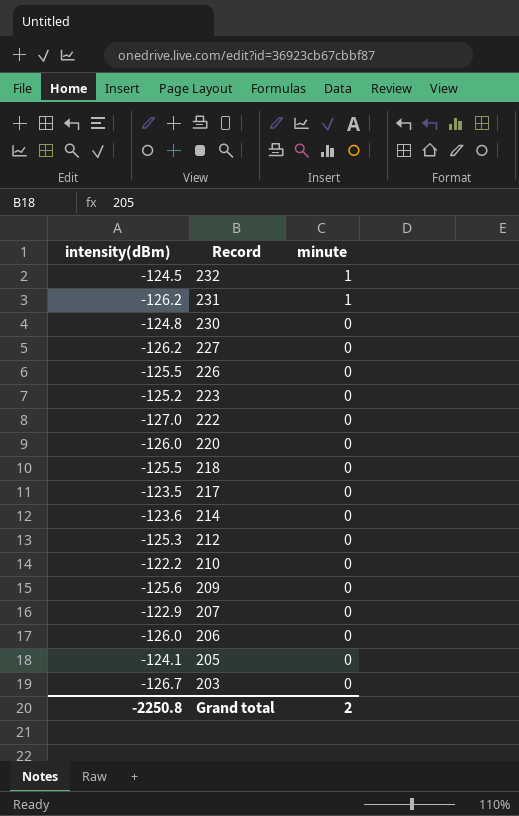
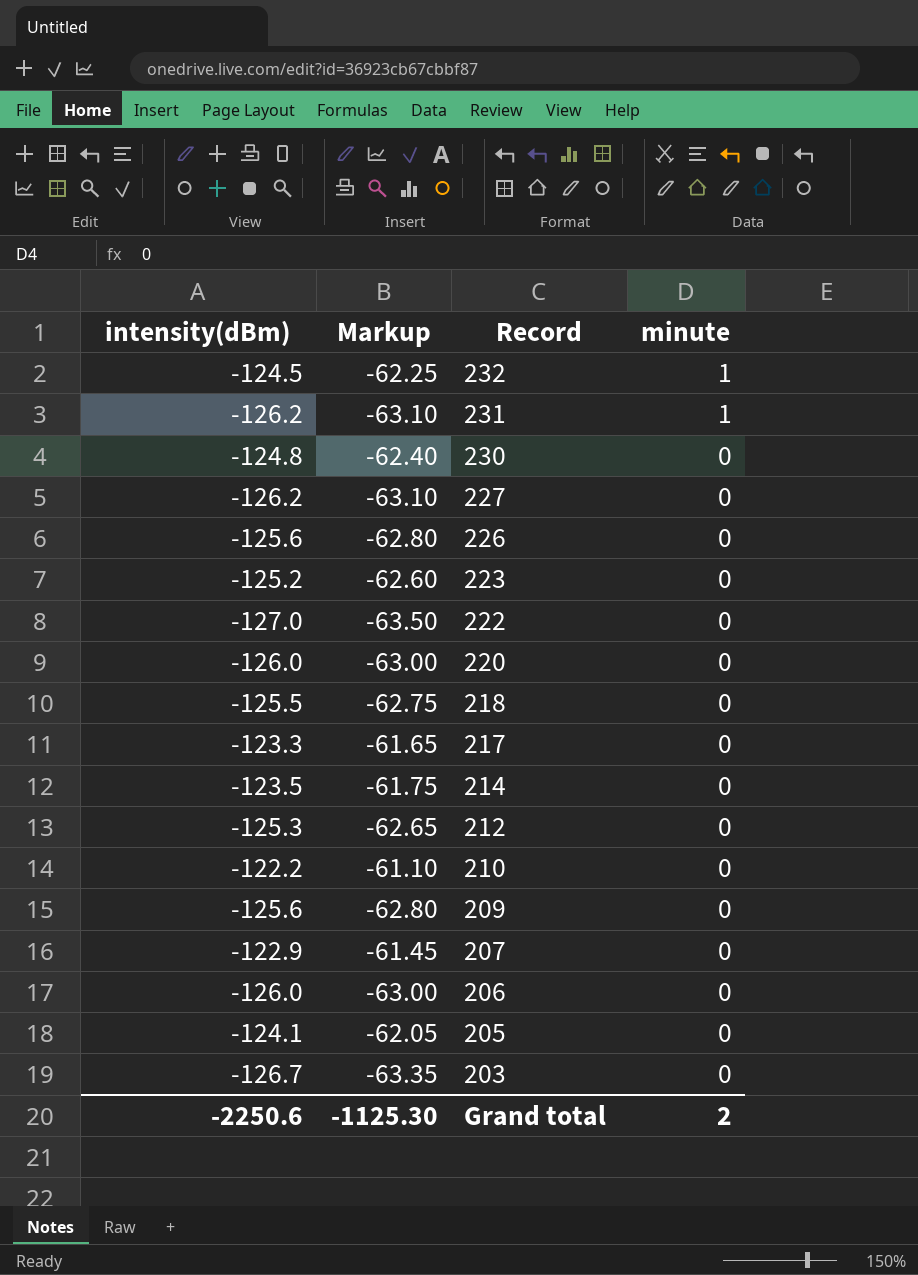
column Markup | formula: none -> [intensity(dBm)] * 0.5
226 | intensity(dBm): -125.5 -> -125.6
217 | intensity(dBm): -123.5 -> -123.3
214 | intensity(dBm): -123.6 -> -123.5
Grand total | intensity(dBm): -2250.8 -> -2250.6

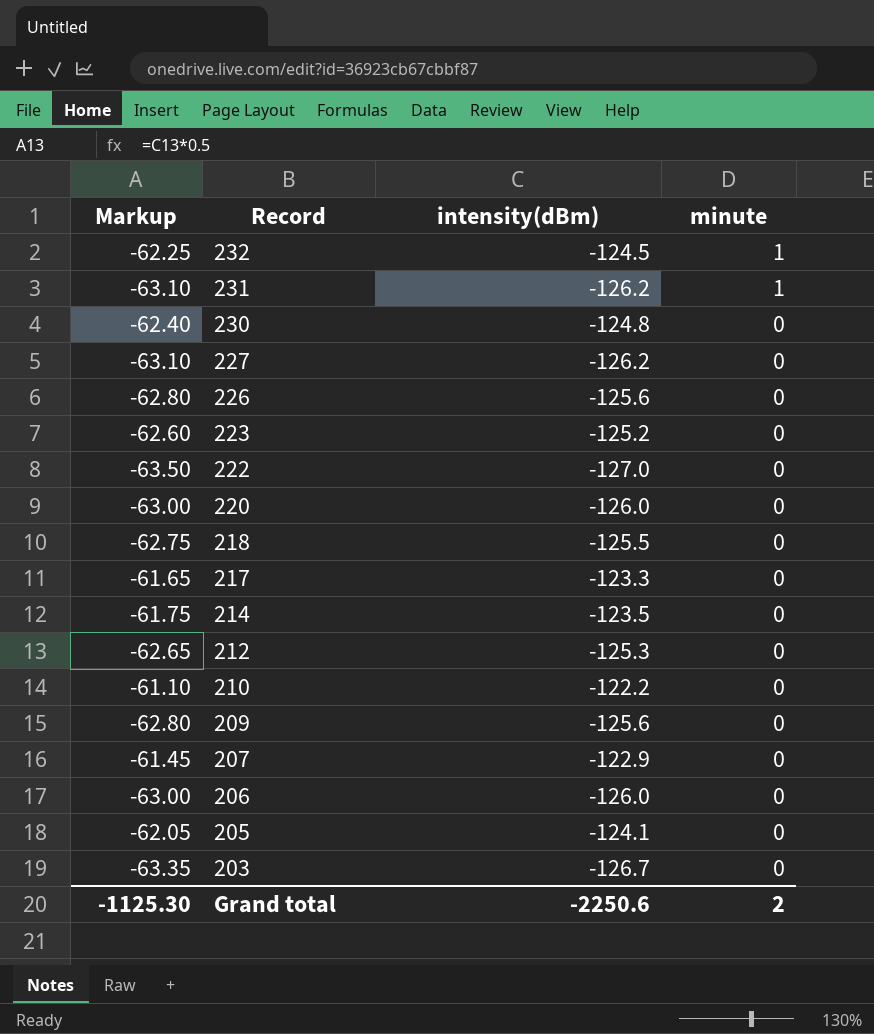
column intensity(dBm) | position: 1 -> 3

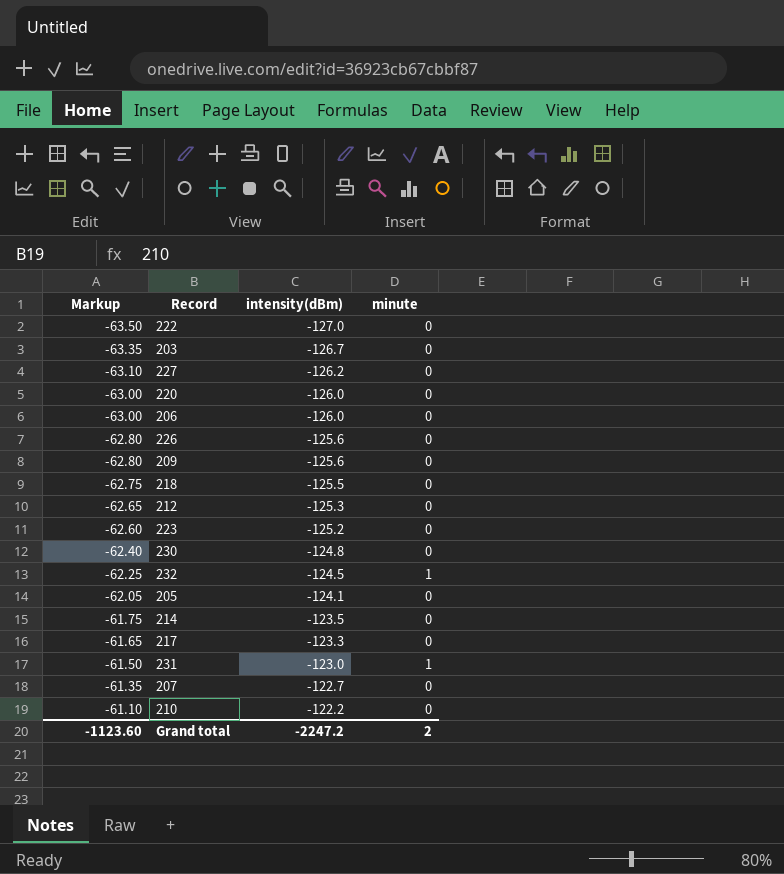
row order: Record descending -> Markup ascending
231 | Markup: -63.10 -> -61.50
231 | intensity(dBm): -126.2 -> -123.0
207 | Markup: -61.45 -> -61.35
207 | intensity(dBm): -122.9 -> -122.7
Grand total | Markup: -1125.30 -> -1123.60
Grand total | intensity(dBm): -2250.6 -> -2247.2

